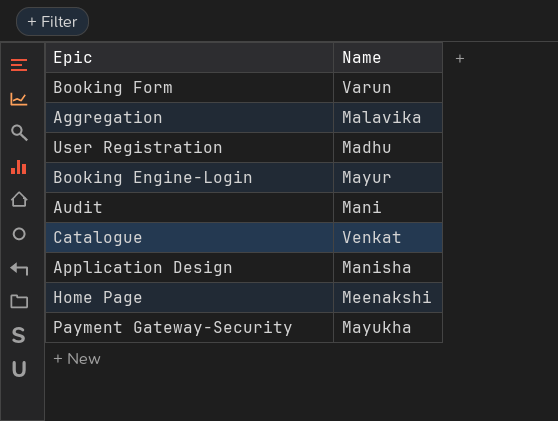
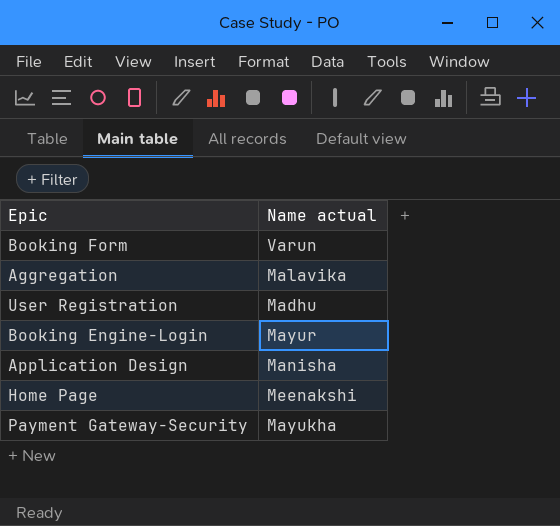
column name: Name -> Name actual
row Audit: Mani -> none
row Catalogue: Venkat -> none

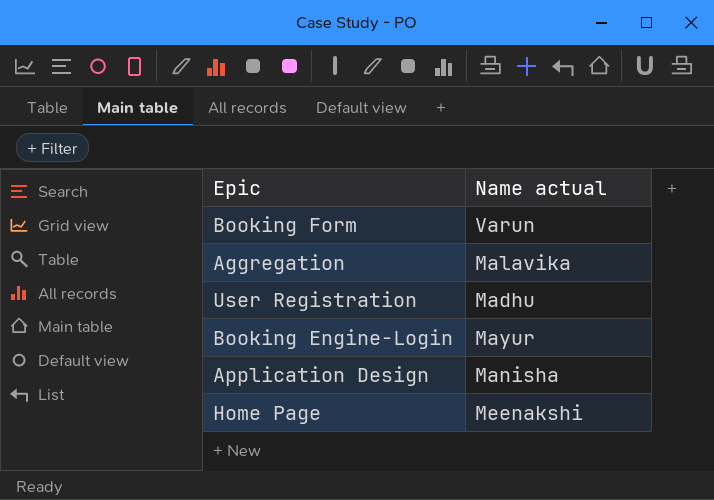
row Payment Gateway-Security: Mayukha -> none

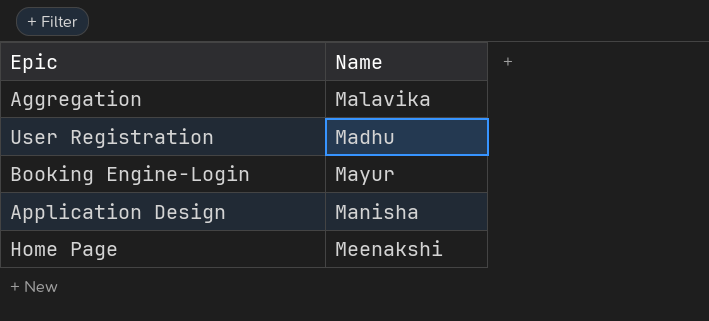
column name: Name actual -> Name
row Booking Form: Varun -> none

